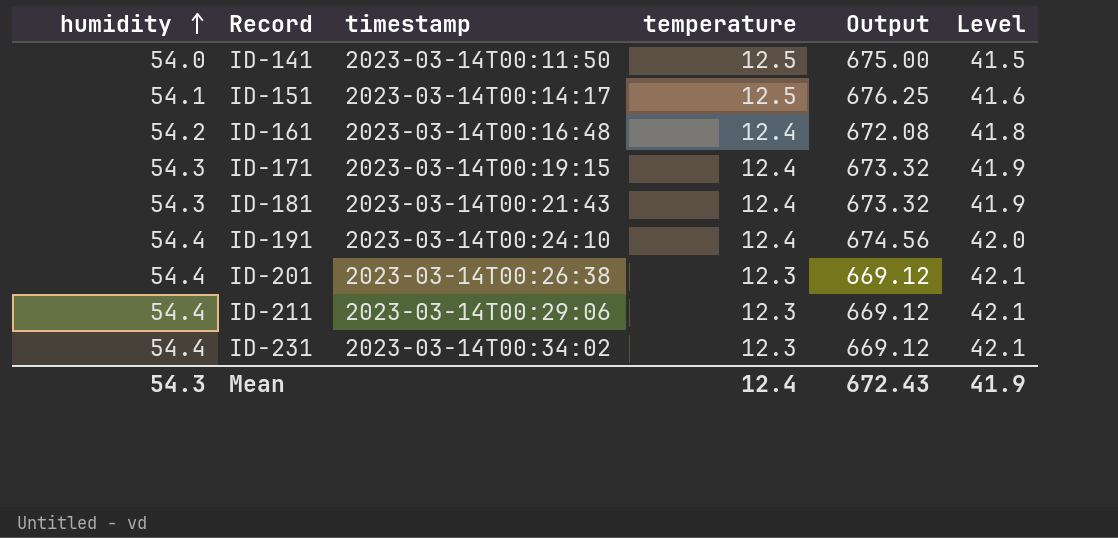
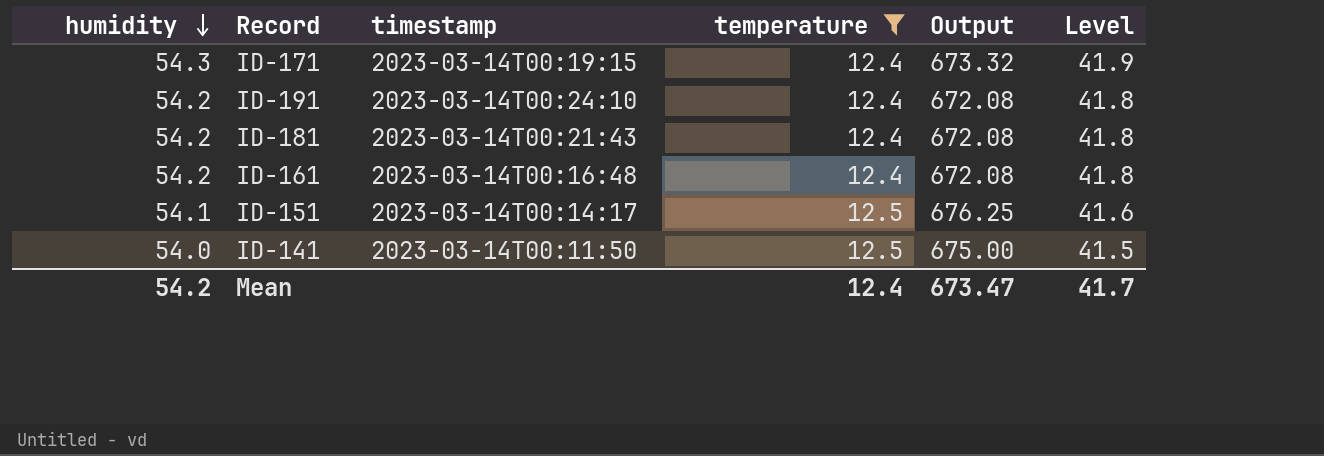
filter: none -> temperature != 12.3
row order: humidity ascending -> humidity descending
ID-191 | humidity: 54.4 -> 54.2
ID-191 | Output: 674.56 -> 672.08
ID-191 | Level: 42.0 -> 41.8
ID-181 | humidity: 54.3 -> 54.2
ID-181 | Output: 673.32 -> 672.08
ID-181 | Level: 41.9 -> 41.8
Mean | humidity: 54.3 -> 54.2
Mean | Output: 672.43 -> 673.47
Mean | Level: 41.9 -> 41.7

